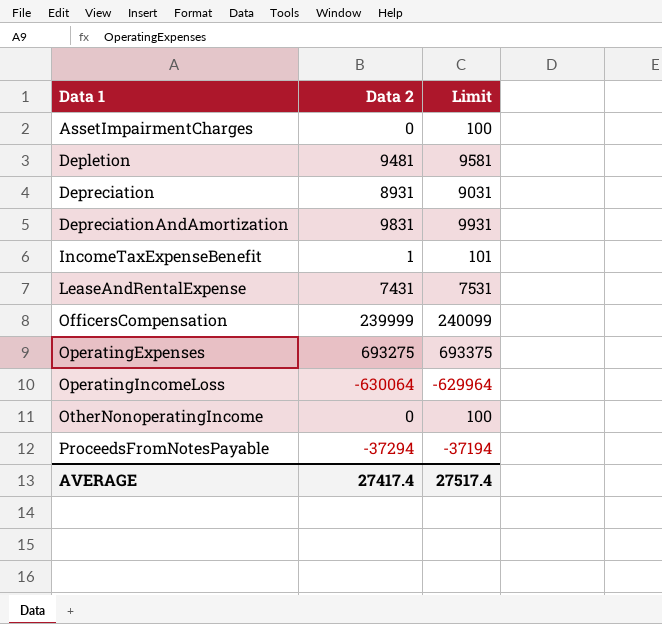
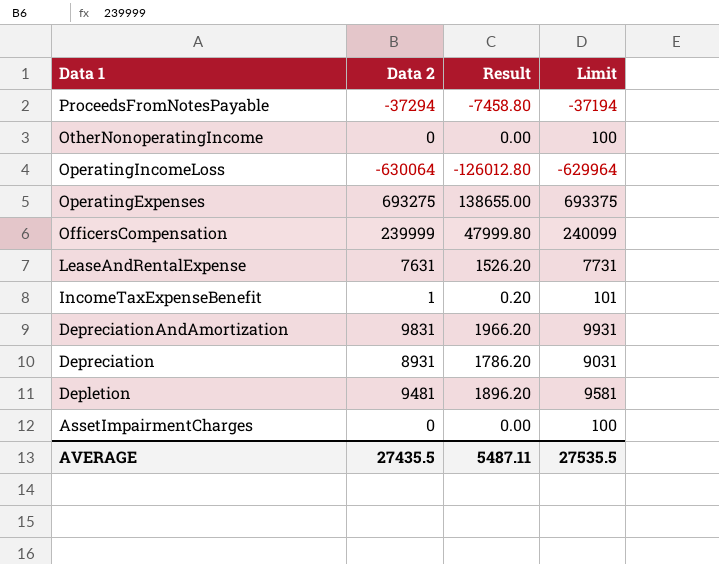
row order: Data 1 ascending -> Data 1 descending
column Result | formula: none -> [Data 2] * 0.2
LeaseAndRentalExpense | Data 2: 7431 -> 7631
LeaseAndRentalExpense | Limit: 7531 -> 7731
AVERAGE | Data 2: 27417.4 -> 27435.5
AVERAGE | Limit: 27517.4 -> 27535.5

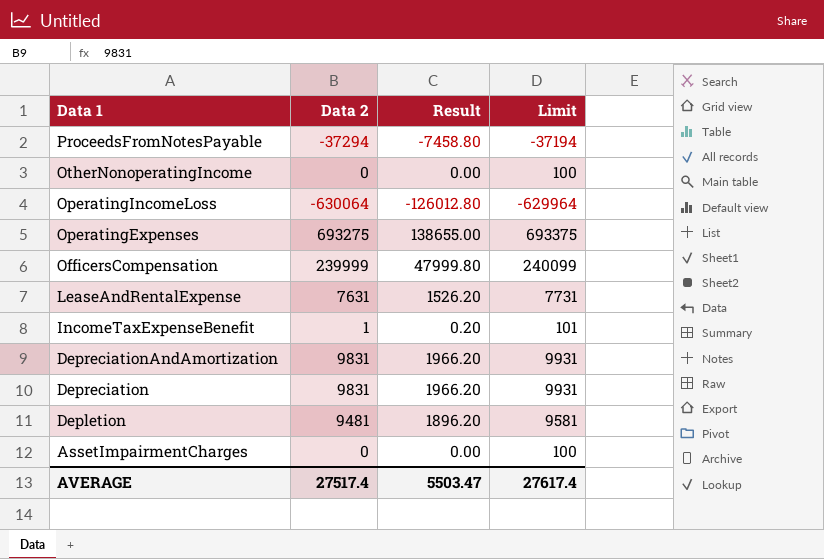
Depreciation | Data 2: 8931 -> 9831
Depreciation | Result: 1786.20 -> 1966.20
Depreciation | Limit: 9031 -> 9931
AVERAGE | Data 2: 27435.5 -> 27517.4
AVERAGE | Result: 5487.11 -> 5503.47
AVERAGE | Limit: 27535.5 -> 27617.4

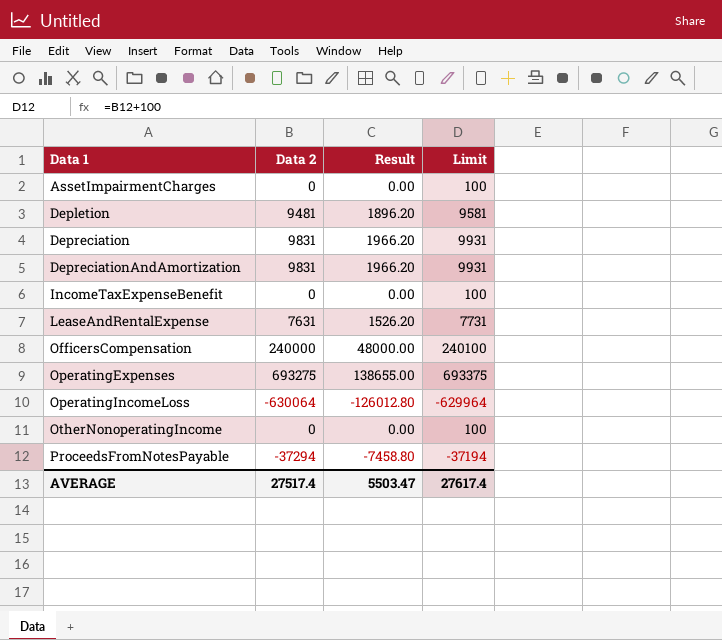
row order: Data 1 descending -> Data 1 ascending
IncomeTaxExpenseBenefit | Data 2: 1 -> 0
IncomeTaxExpenseBenefit | Result: 0.20 -> 0.00
IncomeTaxExpenseBenefit | Limit: 101 -> 100
OfficersCompensation | Data 2: 239999 -> 240000
OfficersCompensation | Result: 47999.80 -> 48000.00
OfficersCompensation | Limit: 240099 -> 240100

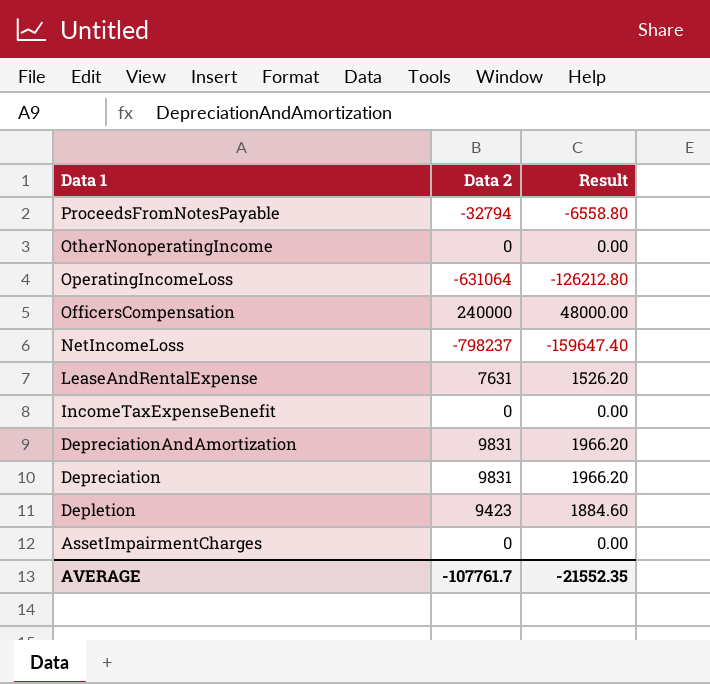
row order: Data 1 ascending -> Data 1 descending
column Limit | formula: [Data 2] + 100 -> none
row OperatingExpenses: 693275 | 138655.00 | 693375 -> none
ProceedsFromNotesPayable | Data 2: -37294 -> -32794
ProceedsFromNotesPayable | Result: -7458.80 -> -6558.80
OperatingIncomeLoss | Data 2: -630064 -> -631064
OperatingIncomeLoss | Result: -126012.80 -> -126212.80
row NetIncomeLoss: none -> -798237 | -159647.40
Depletion | Data 2: 9481 -> 9423
Depletion | Result: 1896.20 -> 1884.60
AVERAGE | Data 2: 27517.4 -> -107761.7
AVERAGE | Result: 5503.47 -> -21552.35

